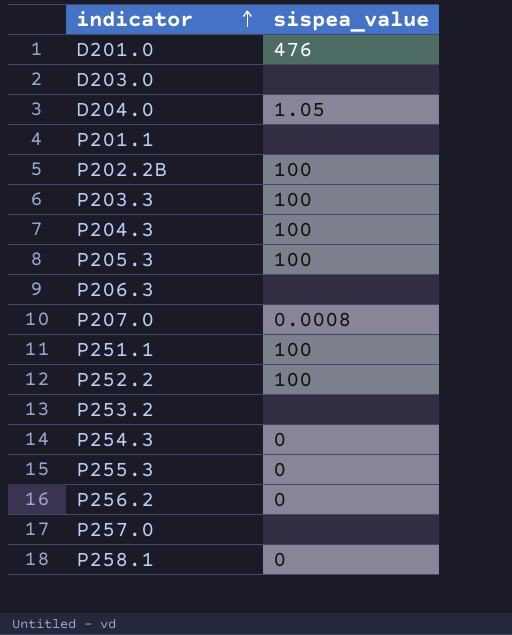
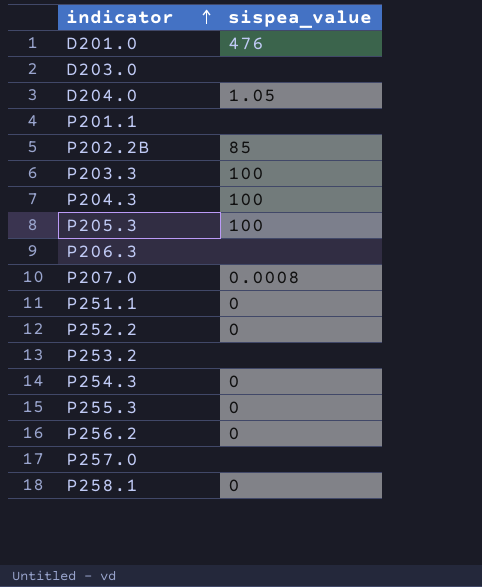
P202.2B | sispea_value: 100 -> 85
P251.1 | sispea_value: 100 -> 0
P252.2 | sispea_value: 100 -> 0

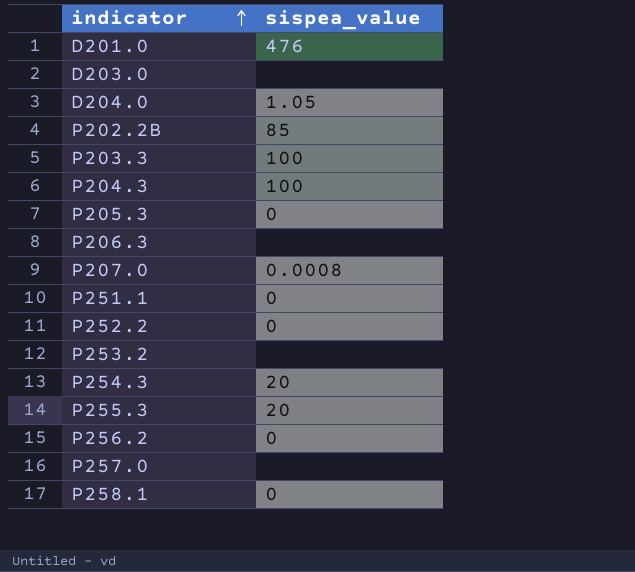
row P201.1: none -> none
P205.3 | sispea_value: 100 -> 0
P254.3 | sispea_value: 0 -> 20
P255.3 | sispea_value: 0 -> 20

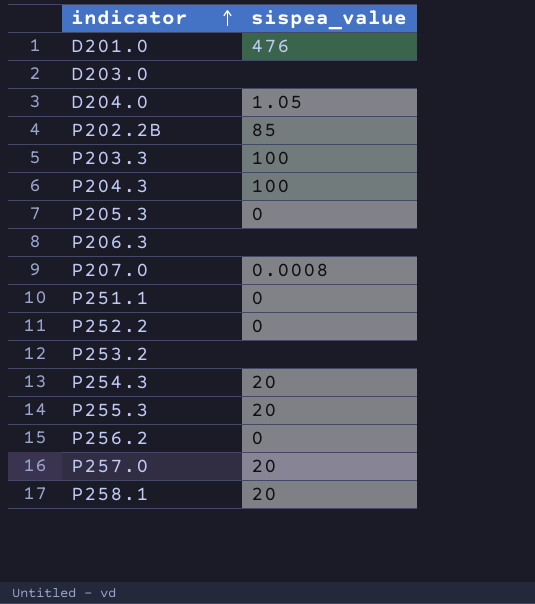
P257.0 | sispea_value: none -> 20
P258.1 | sispea_value: 0 -> 20

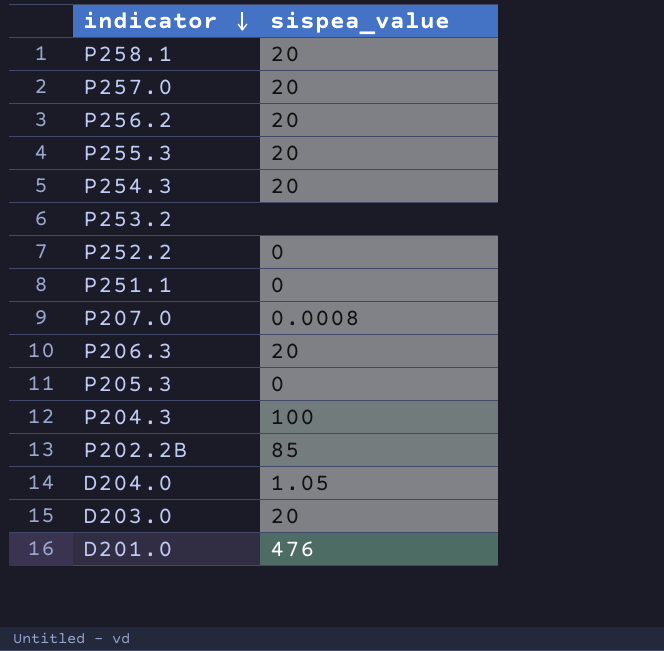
row order: indicator ascending -> indicator descending
row P203.3: 100 -> none
P256.2 | sispea_value: 0 -> 20
P206.3 | sispea_value: none -> 20
D203.0 | sispea_value: none -> 20

